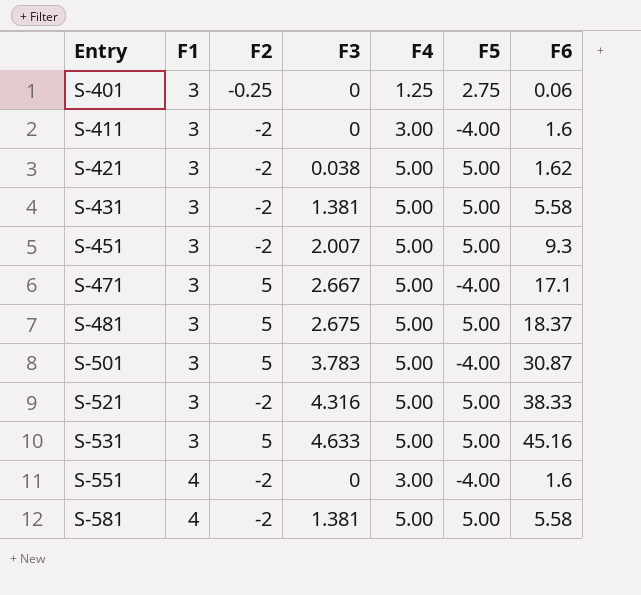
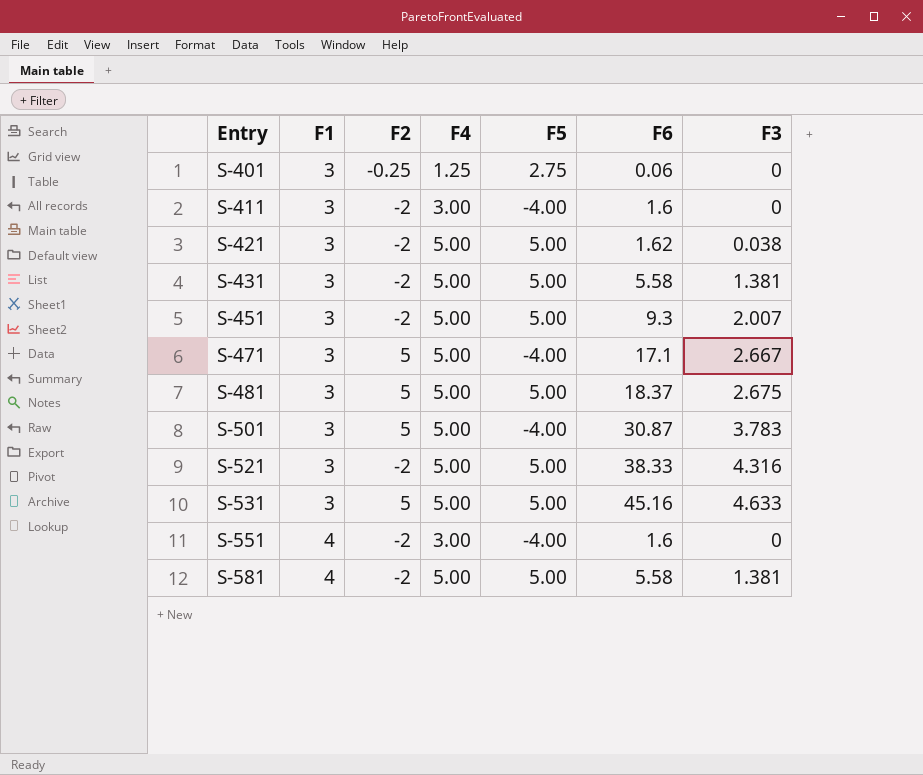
column F3 | position: 4 -> 7

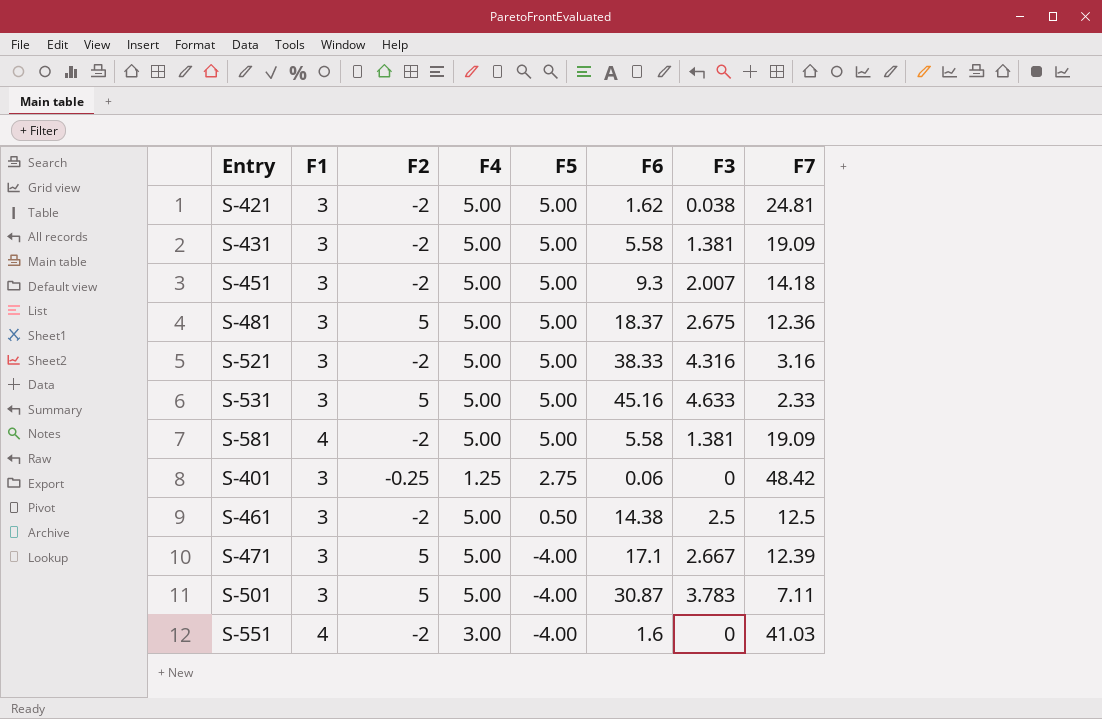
row order: Entry ascending -> F5 descending
column F7 | position: none -> 8
row S-411: 3 | -2 | 3.00 | -4.00 | 1.6 | 0 -> none
row S-461: none -> 3 | -2 | 5.00 | 0.50 | 14.38 | 2.5 | 12.5

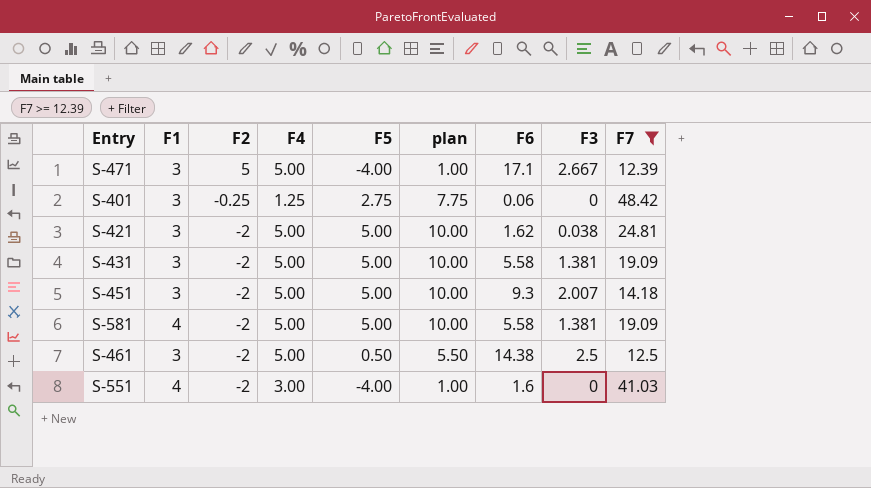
filter: none -> F7 >= 12.39
row order: F5 descending -> F2 descending
column plan | formula: none -> [F5] + 5

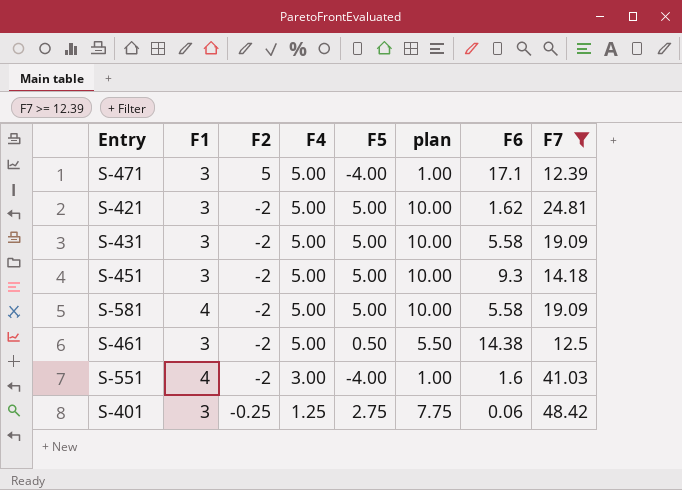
row order: F2 descending -> F4 descending
column F3 | position: 8 -> none

